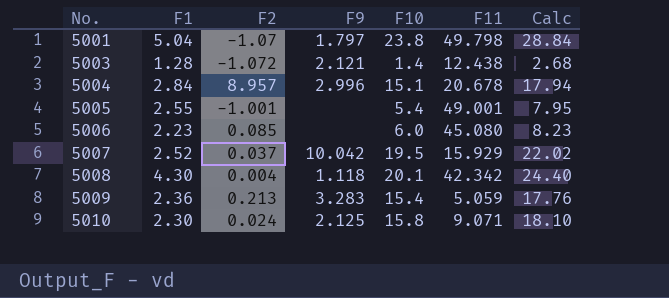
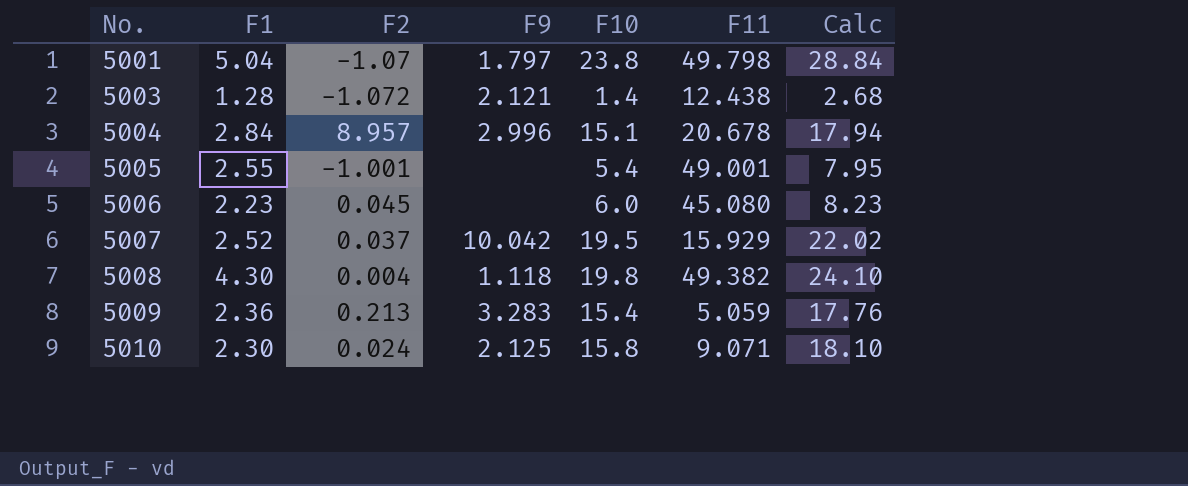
5006 | F2: 0.085 -> 0.045
5008 | F10: 20.1 -> 19.8
5008 | F11: 42.342 -> 49.382
5008 | Calc: 24.40 -> 24.10

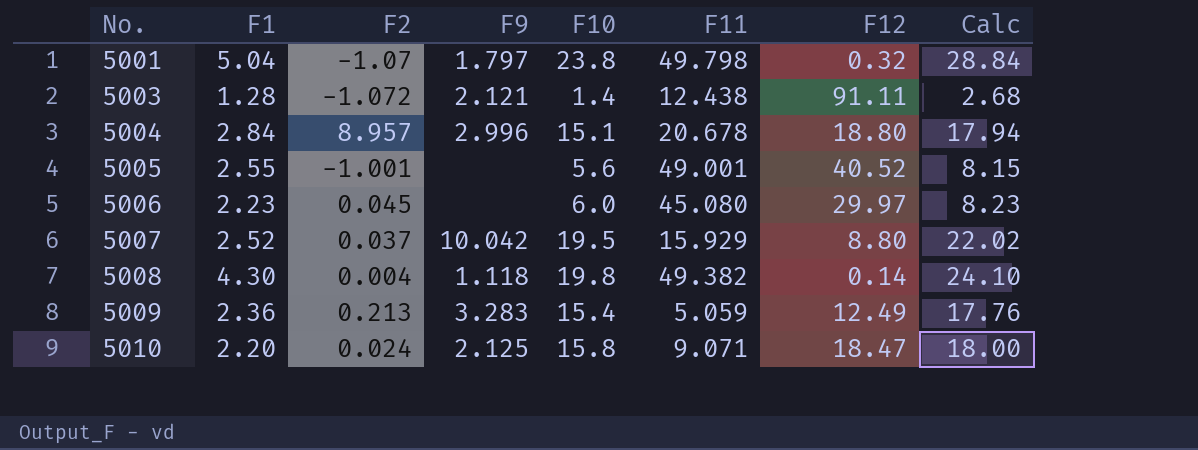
column F12 | position: none -> 7
5005 | F10: 5.4 -> 5.6
5005 | Calc: 7.95 -> 8.15
5010 | F1: 2.30 -> 2.20
5010 | Calc: 18.10 -> 18.00

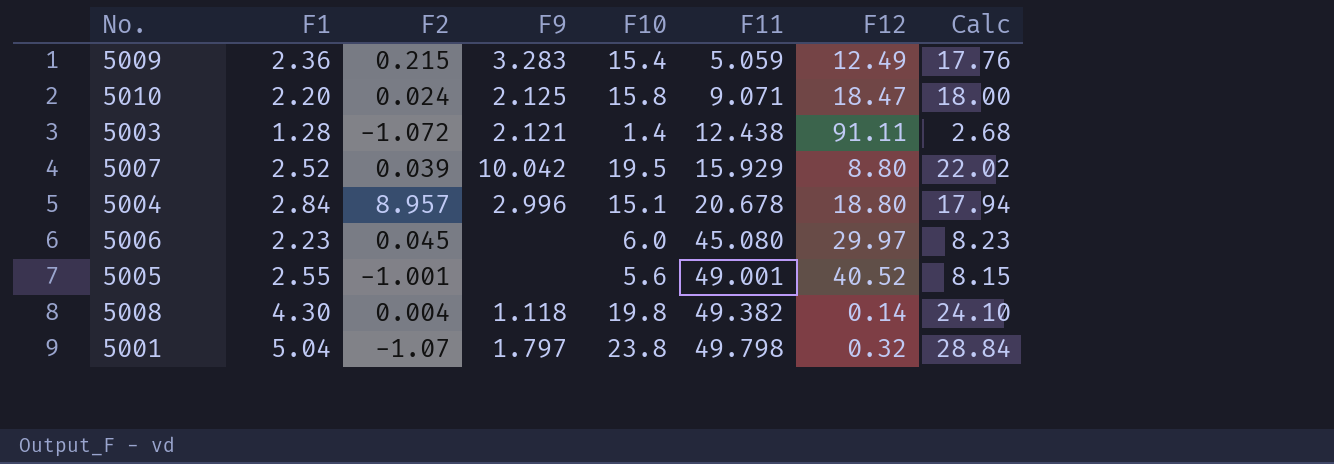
row order: No. ascending -> F11 ascending
5009 | F2: 0.213 -> 0.215
5007 | F2: 0.037 -> 0.039

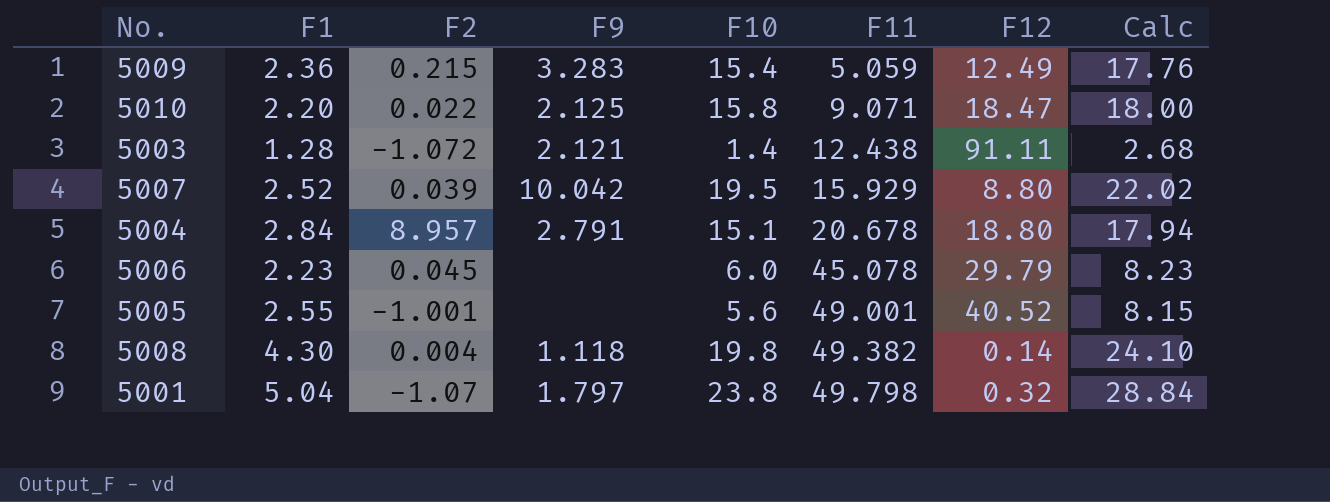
5010 | F2: 0.024 -> 0.022
5004 | F9: 2.996 -> 2.791
5006 | F11: 45.080 -> 45.078
5006 | F12: 29.97 -> 29.79

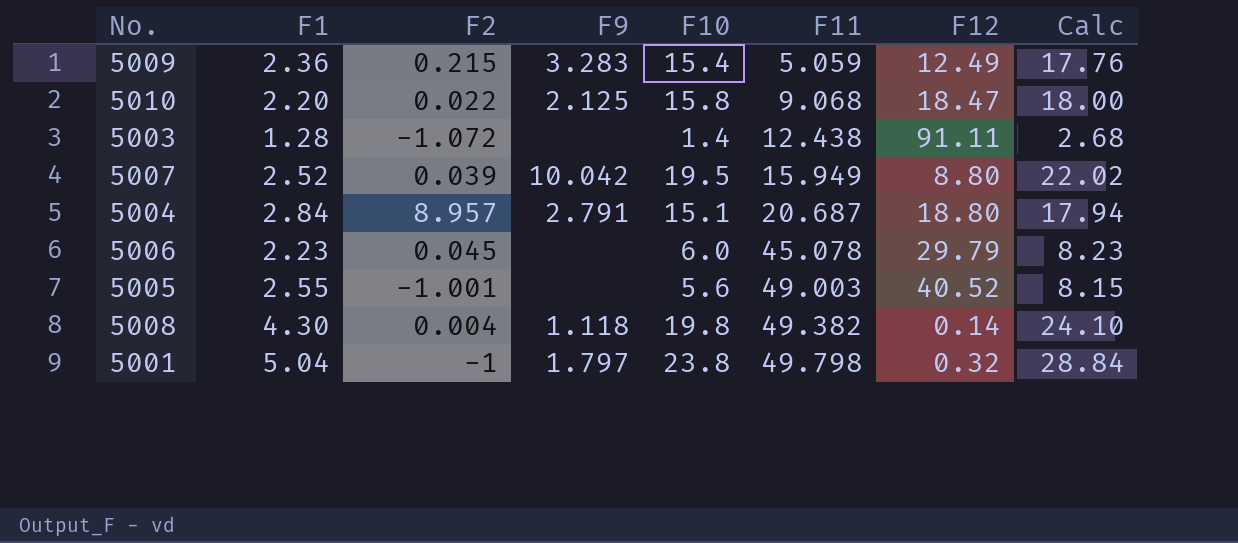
5010 | F11: 9.071 -> 9.068
5003 | F9: 2.121 -> none
5007 | F11: 15.929 -> 15.949
5004 | F11: 20.678 -> 20.687
5005 | F11: 49.001 -> 49.003
5001 | F2: -1.07 -> -1

